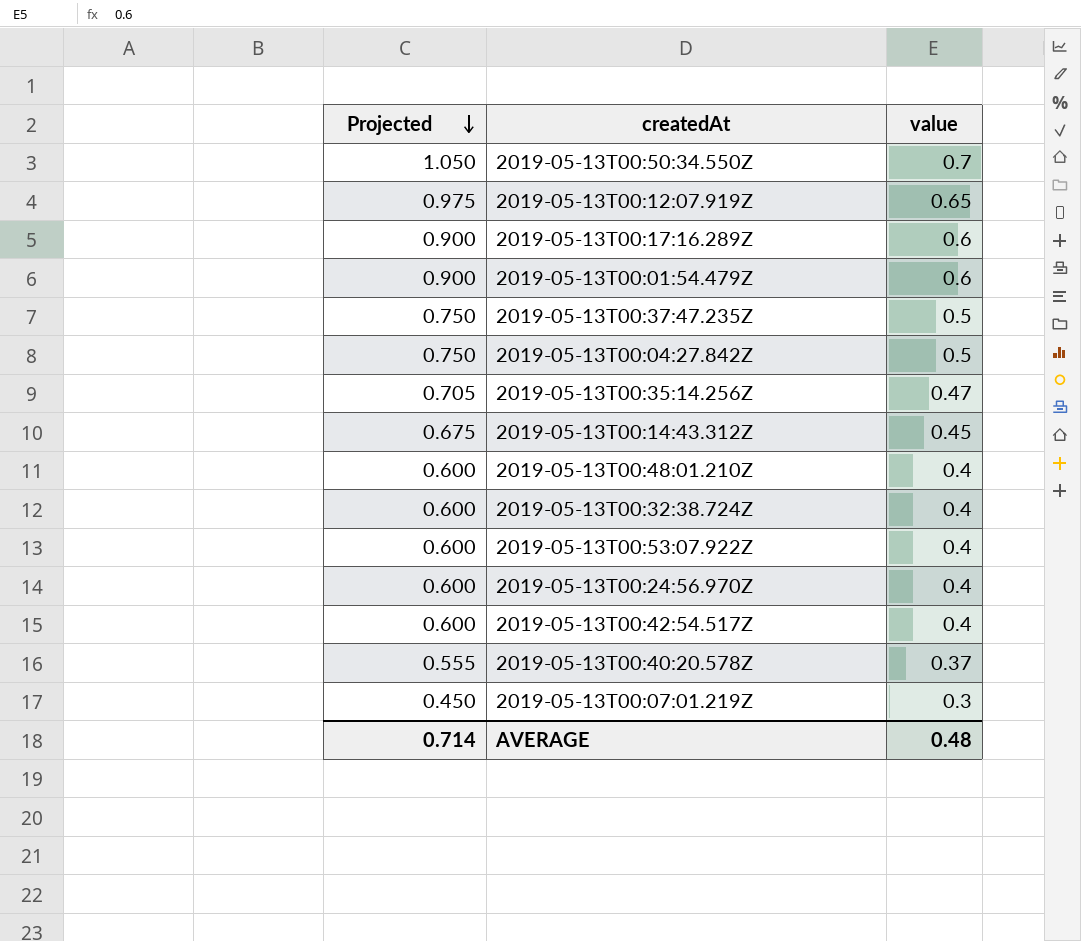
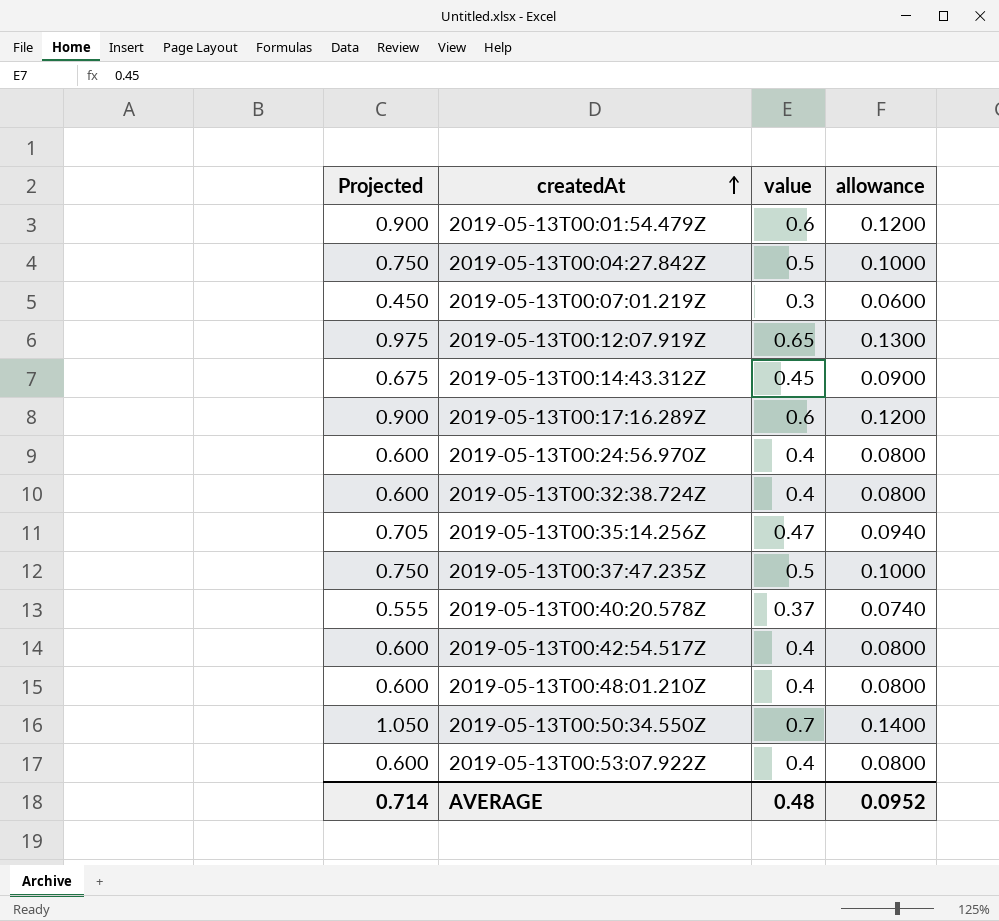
row order: Projected descending -> createdAt ascending
column allowance | formula: none -> [value] * 0.2

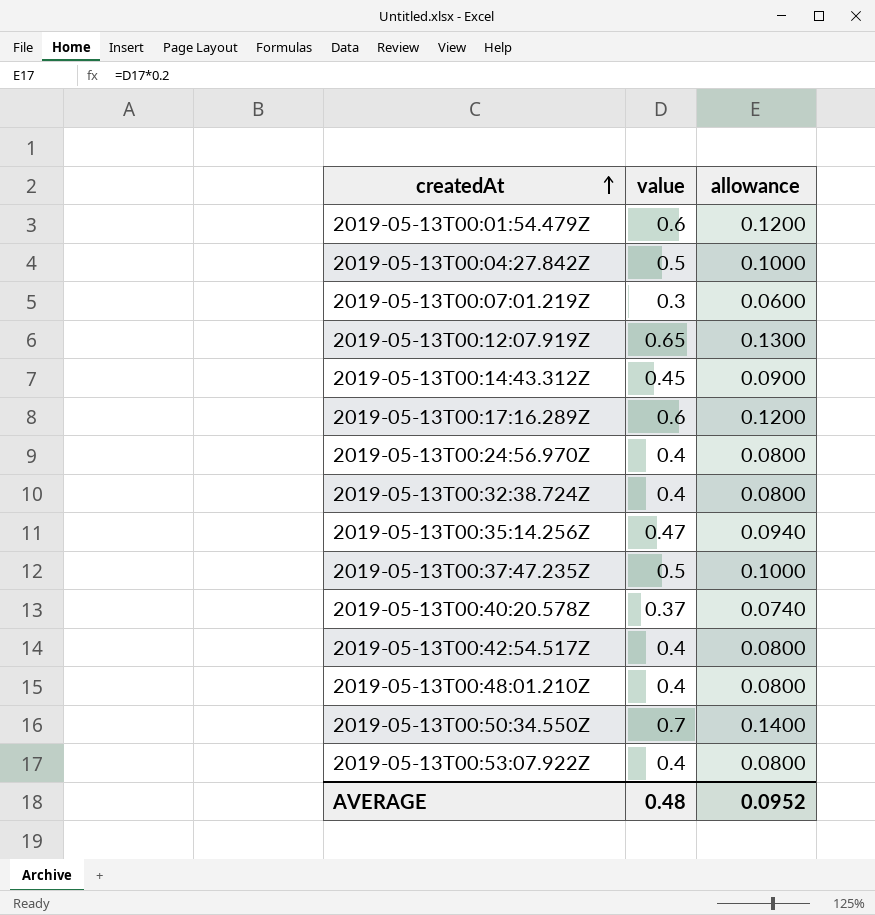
column Projected | formula: [value] * 1.5 -> none

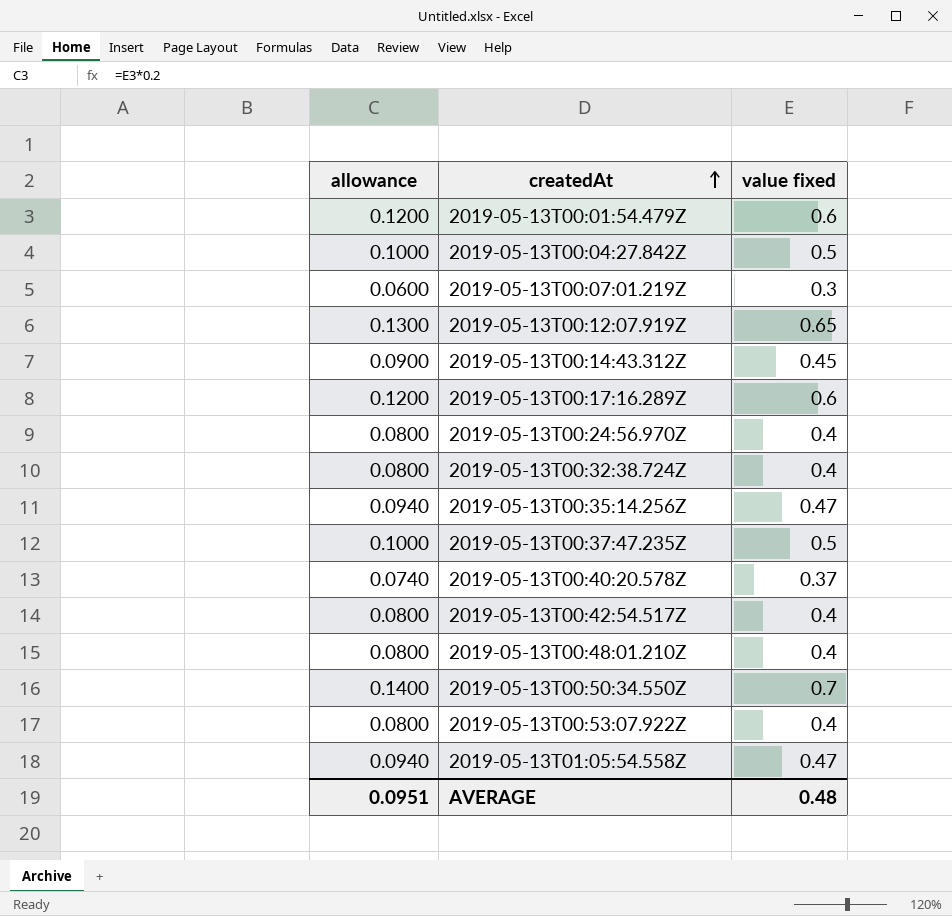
column allowance | position: 3 -> 1
column name: value -> value fixed
row 2019-05-13T01:05:54.558Z: none -> 0.0940 | 0.47
AVERAGE | allowance: 0.0952 -> 0.0951

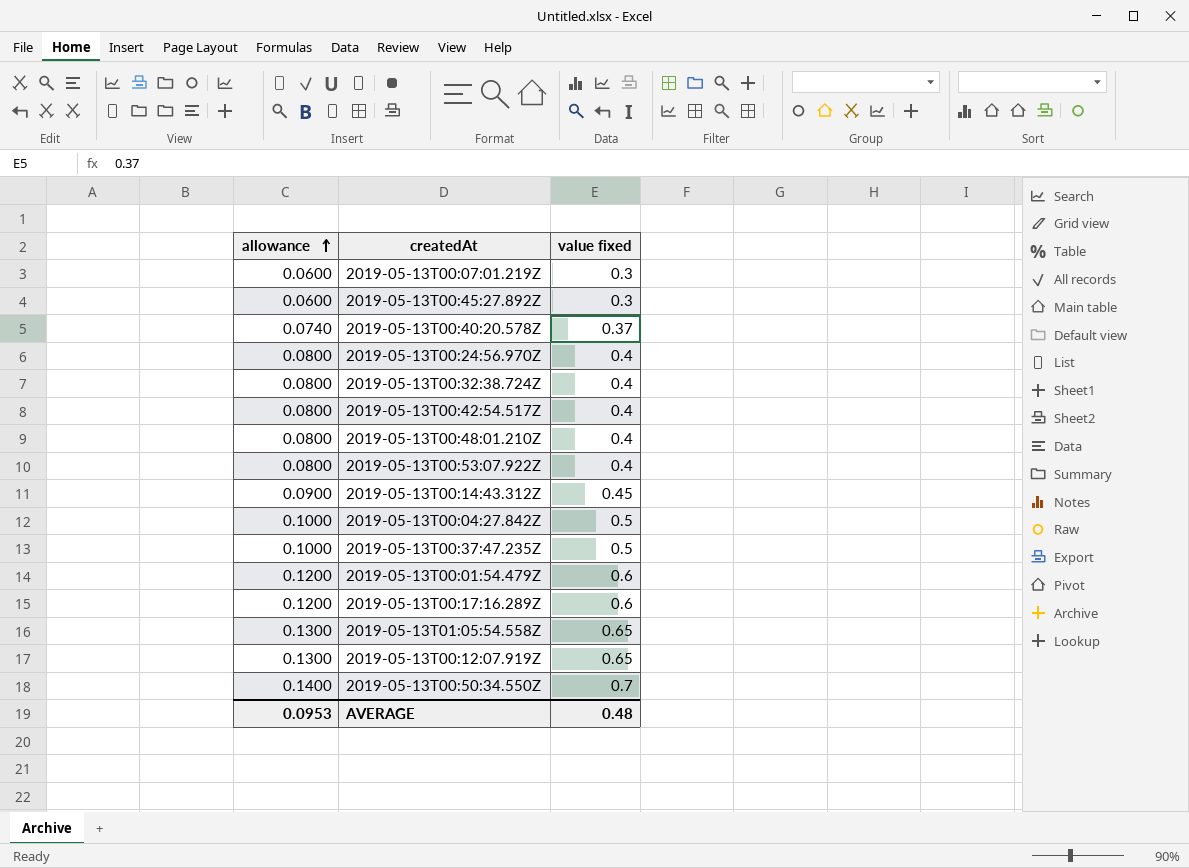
row order: createdAt ascending -> allowance ascending
row 2019-05-13T00:35:14.256Z: 0.0940 | 0.47 -> none
row 2019-05-13T00:45:27.892Z: none -> 0.0600 | 0.3
2019-05-13T01:05:54.558Z | allowance: 0.0940 -> 0.1300
2019-05-13T01:05:54.558Z | value fixed: 0.47 -> 0.65
AVERAGE | allowance: 0.0951 -> 0.0953

